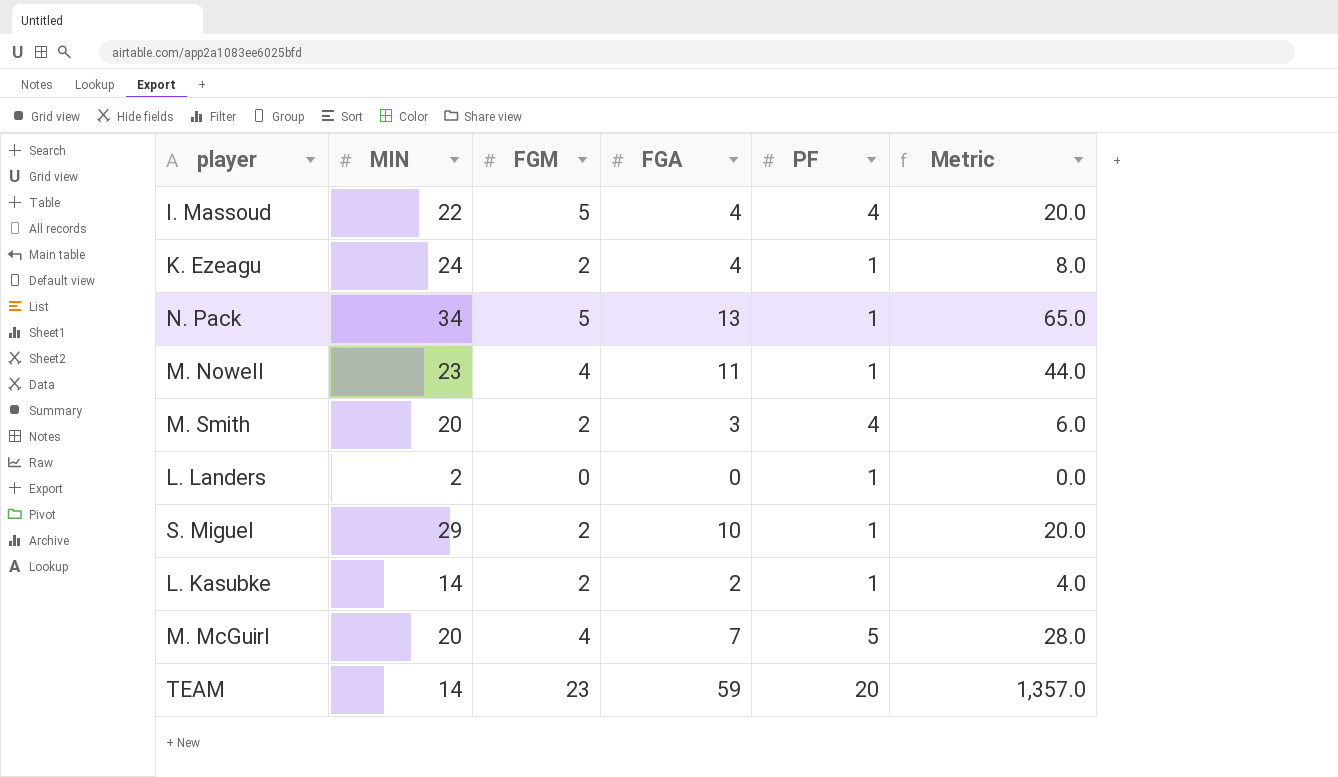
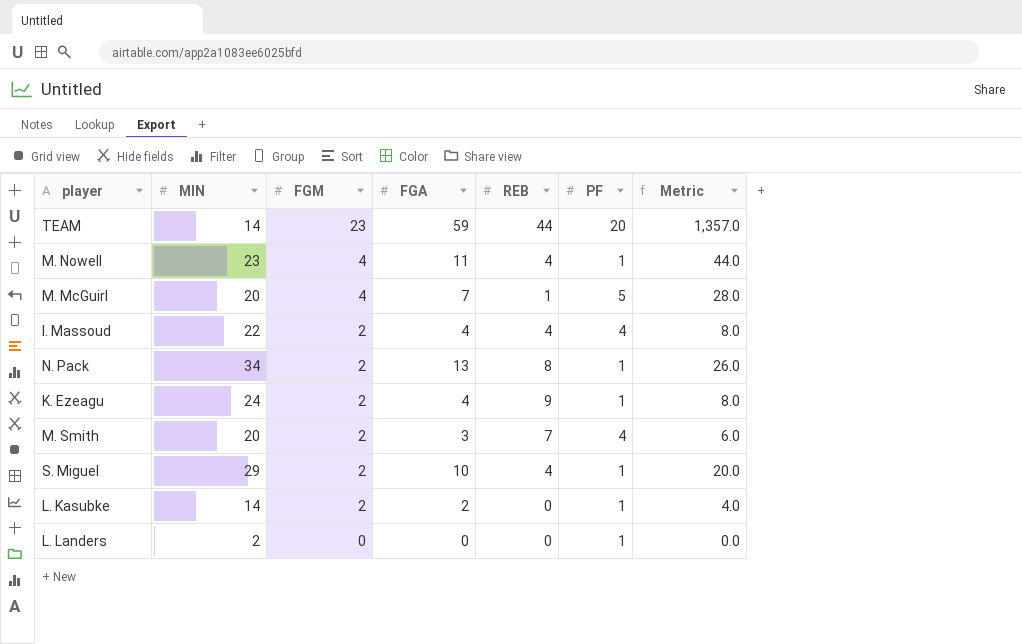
row order: none -> FGM descending
column REB | position: none -> 5
I. Massoud | FGM: 5 -> 2
I. Massoud | Metric: 20.0 -> 8.0
N. Pack | FGM: 5 -> 2
N. Pack | Metric: 65.0 -> 26.0

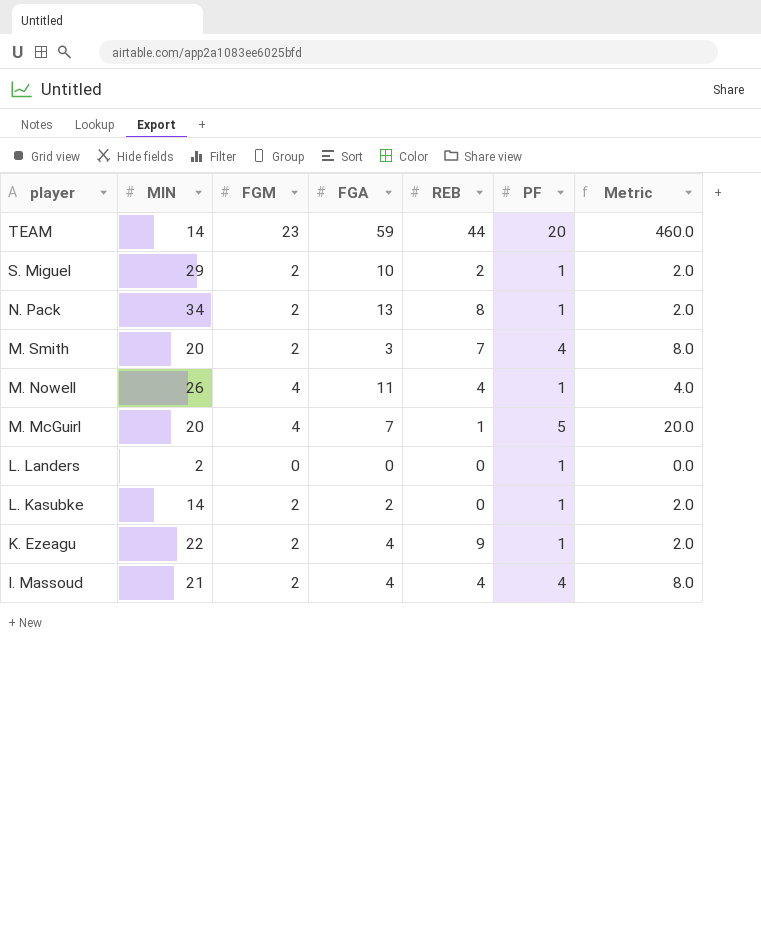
row order: FGM descending -> player descending
column Metric | formula: [FGM] * [FGA] -> [FGM] * [PF]
S. Miguel | REB: 4 -> 2
M. Nowell | MIN: 23 -> 26
K. Ezeagu | MIN: 24 -> 22
I. Massoud | MIN: 22 -> 21

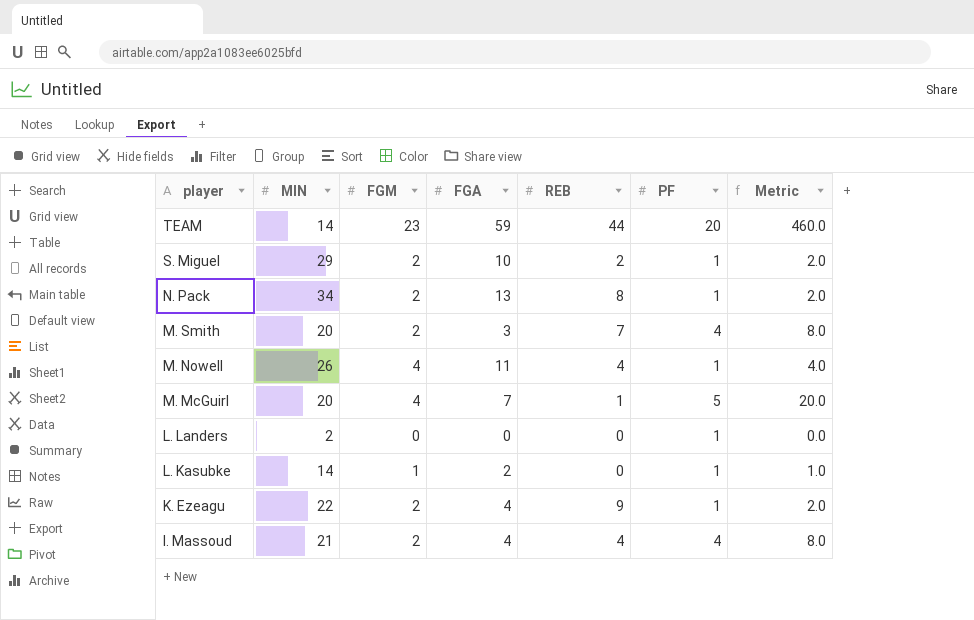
L. Kasubke | FGM: 2 -> 1
L. Kasubke | Metric: 2.0 -> 1.0

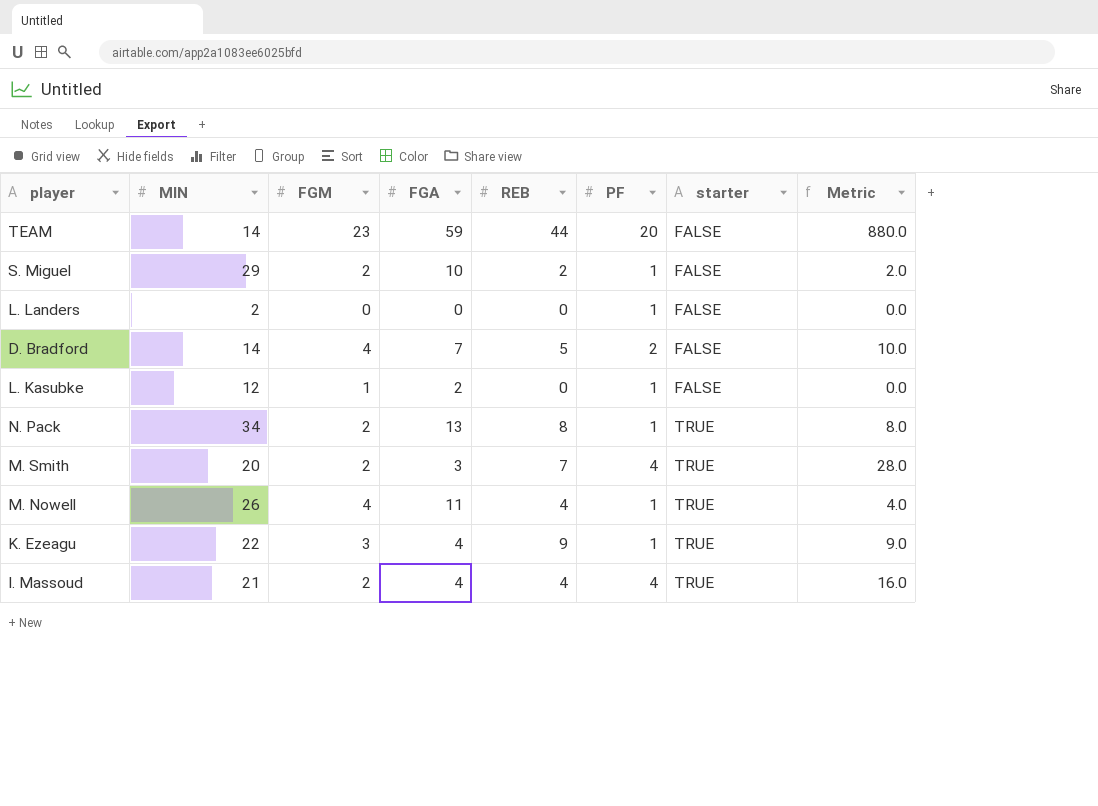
row order: player descending -> starter ascending
column starter | position: none -> 7
column Metric | formula: [FGM] * [PF] -> [REB] * [PF]
row M. McGuirl: 20 | 4 | 7 | 1 | 5 | 20.0 -> none
row D. Bradford: none -> 14 | 4 | 7 | 5 | 2 | FALSE | 10.0
L. Kasubke | MIN: 14 -> 12
K. Ezeagu | FGM: 2 -> 3

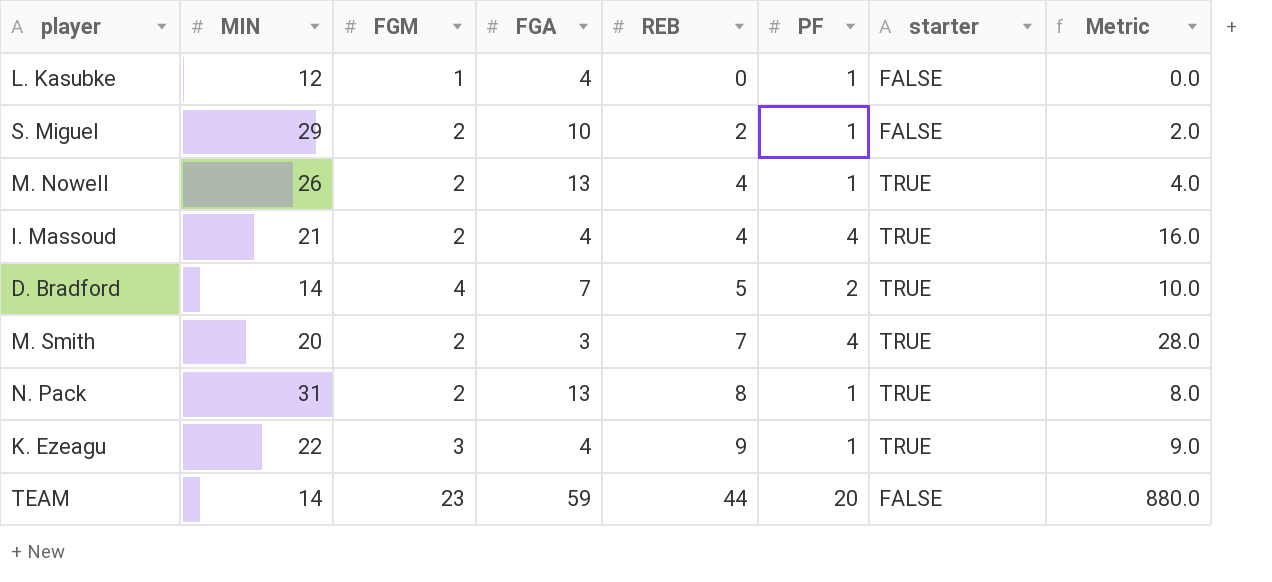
row order: starter ascending -> REB ascending
row L. Landers: 2 | 0 | 0 | 0 | 1 | FALSE | 0.0 -> none
L. Kasubke | FGA: 2 -> 4
M. Nowell | FGM: 4 -> 2
M. Nowell | FGA: 11 -> 13
D. Bradford | starter: FALSE -> TRUE
N. Pack | MIN: 34 -> 31

